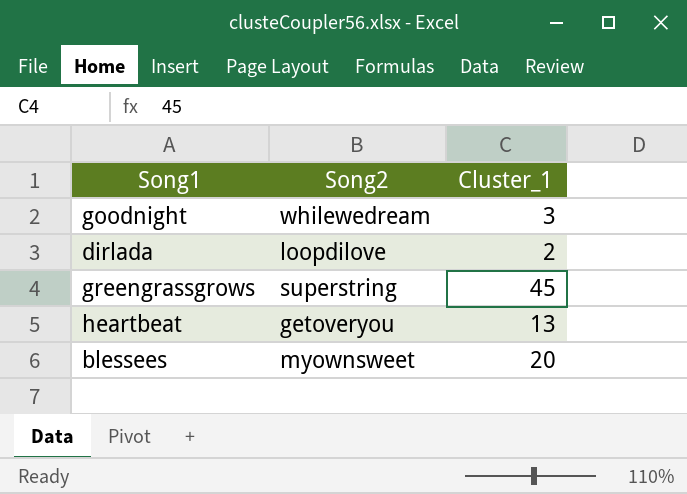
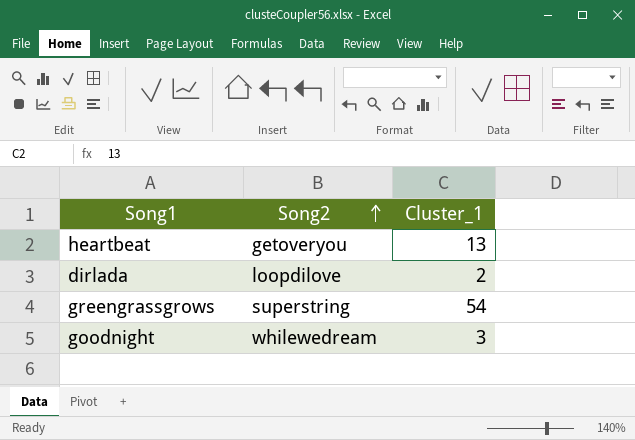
row order: none -> Song2 ascending
row blessees: myownsweet | 20 -> none
greengrassgrows | Cluster_1: 45 -> 54

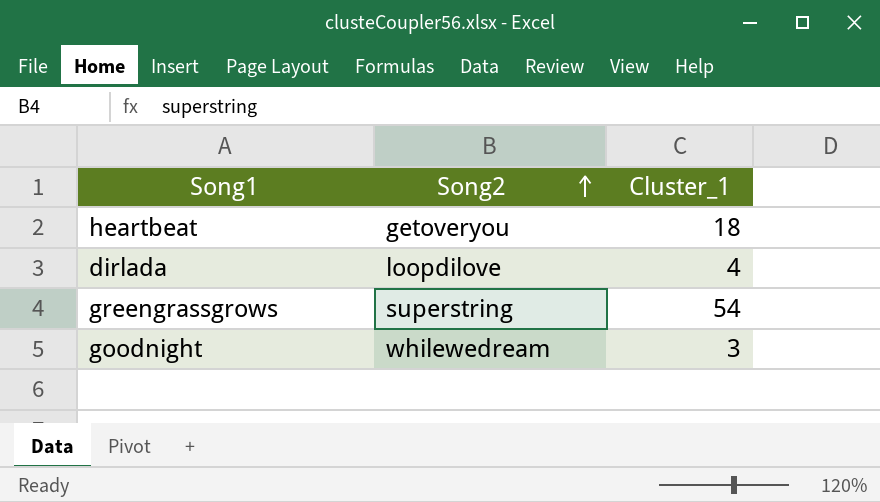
heartbeat | Cluster_1: 13 -> 18
dirlada | Cluster_1: 2 -> 4

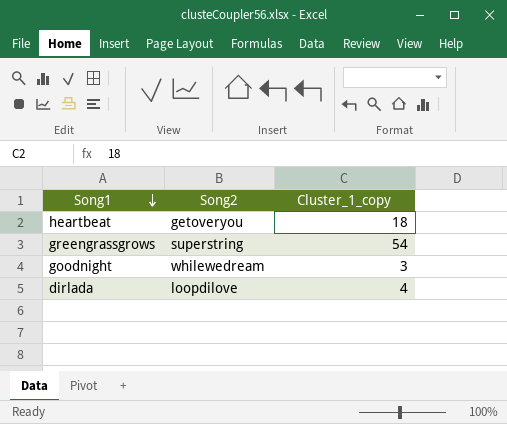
row order: Song2 ascending -> Song1 descending
column name: Cluster_1 -> Cluster_1_copy

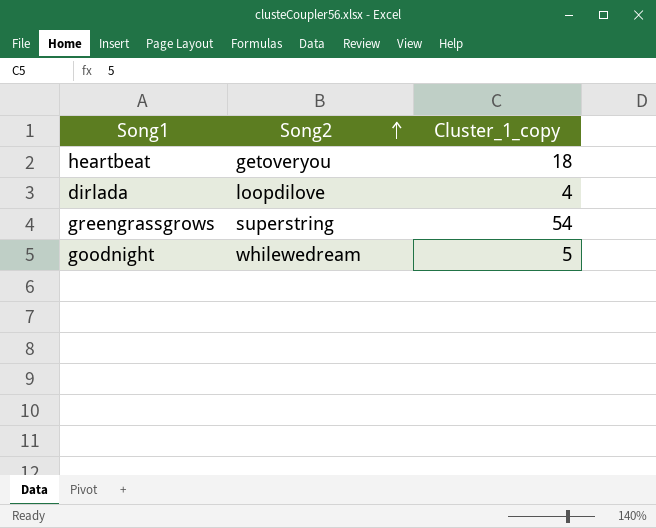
row order: Song1 descending -> Song2 ascending
goodnight | Cluster_1_copy: 3 -> 5

